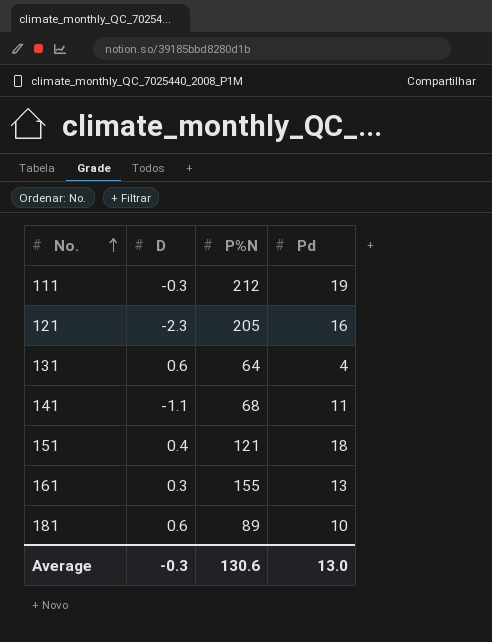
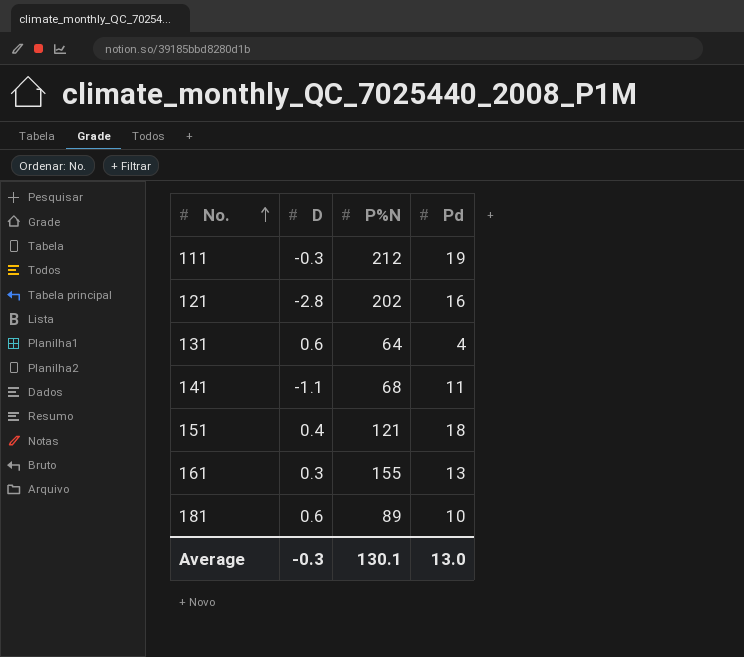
121 | D: -2.3 -> -2.8
121 | P%N: 205 -> 202
Average | P%N: 130.6 -> 130.1

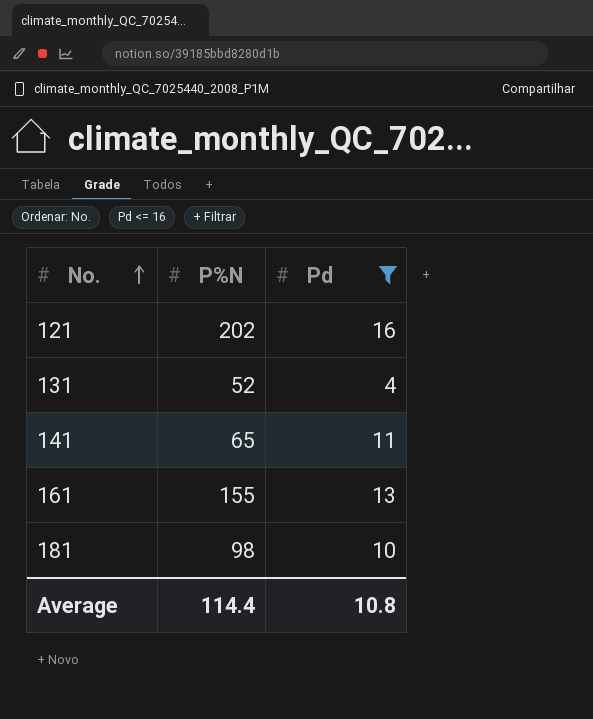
filter: none -> Pd <= 16
column D | position: 2 -> none
131 | P%N: 64 -> 52
141 | P%N: 68 -> 65
181 | P%N: 89 -> 98
Average | P%N: 130.1 -> 114.4
Average | Pd: 13.0 -> 10.8

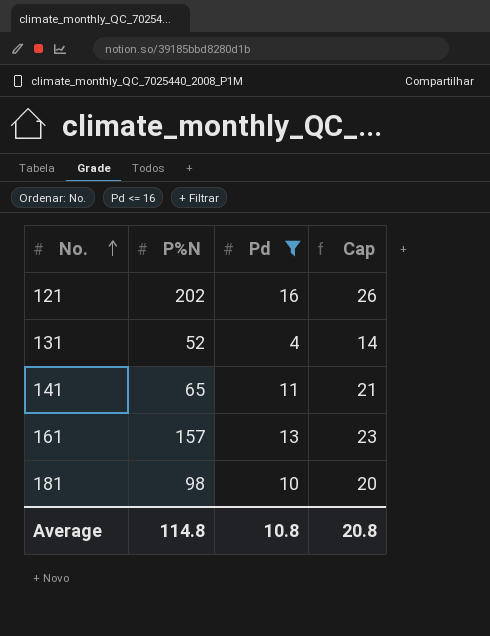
column Cap | formula: none -> [Pd] + 10
161 | P%N: 155 -> 157
Average | P%N: 114.4 -> 114.8

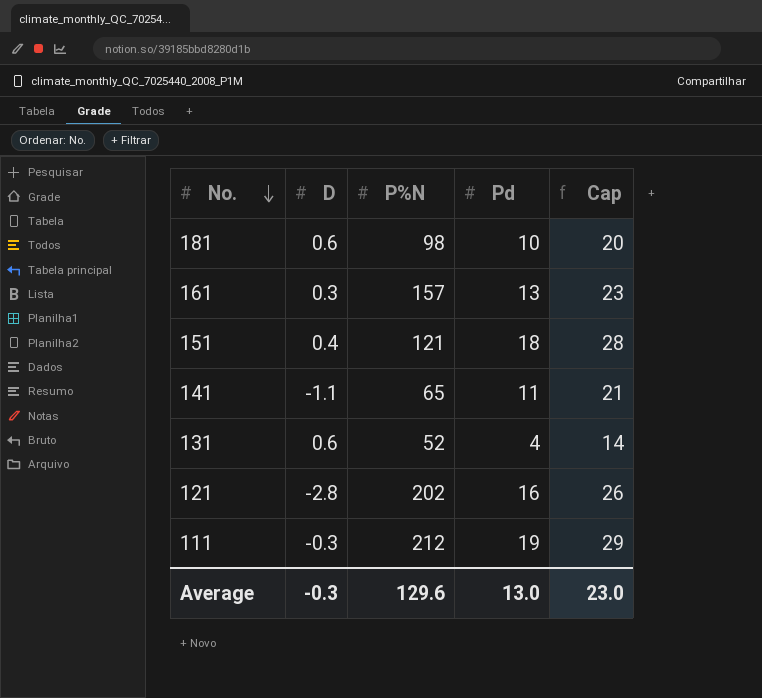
filter: Pd <= 16 -> none
row order: No. ascending -> No. descending
column D | position: none -> 2
Average | P%N: 114.8 -> 129.6
Average | Pd: 10.8 -> 13.0
Average | Cap: 20.8 -> 23.0

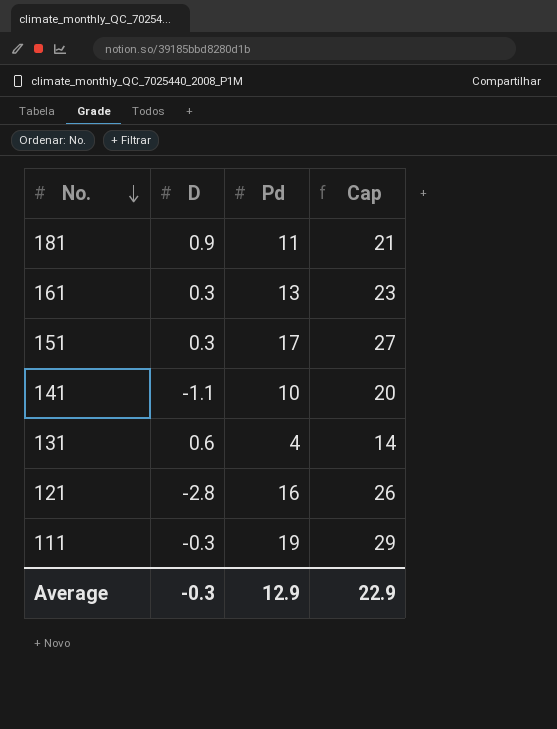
column P%N | position: 3 -> none
181 | D: 0.6 -> 0.9
181 | Pd: 10 -> 11
181 | Cap: 20 -> 21
151 | D: 0.4 -> 0.3
151 | Pd: 18 -> 17
151 | Cap: 28 -> 27
141 | Pd: 11 -> 10
141 | Cap: 21 -> 20
Average | Pd: 13.0 -> 12.9
Average | Cap: 23.0 -> 22.9

